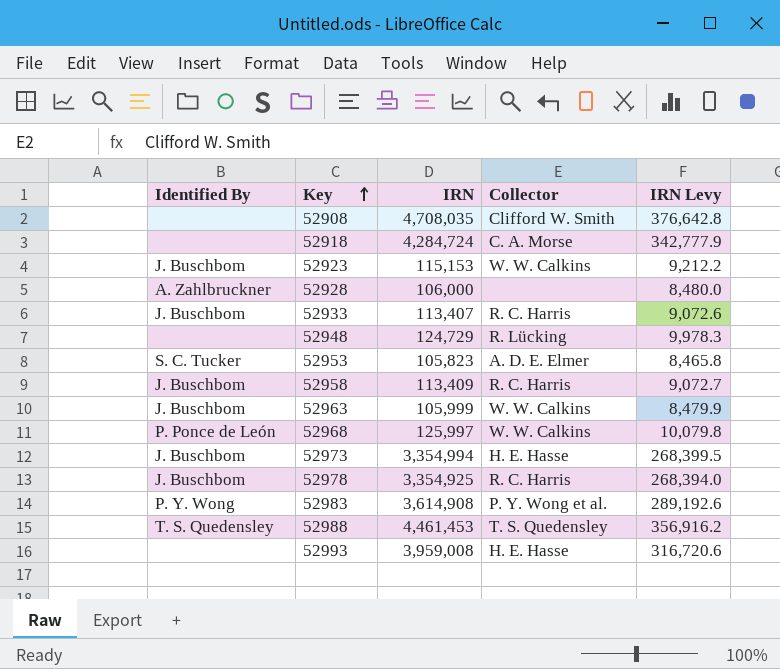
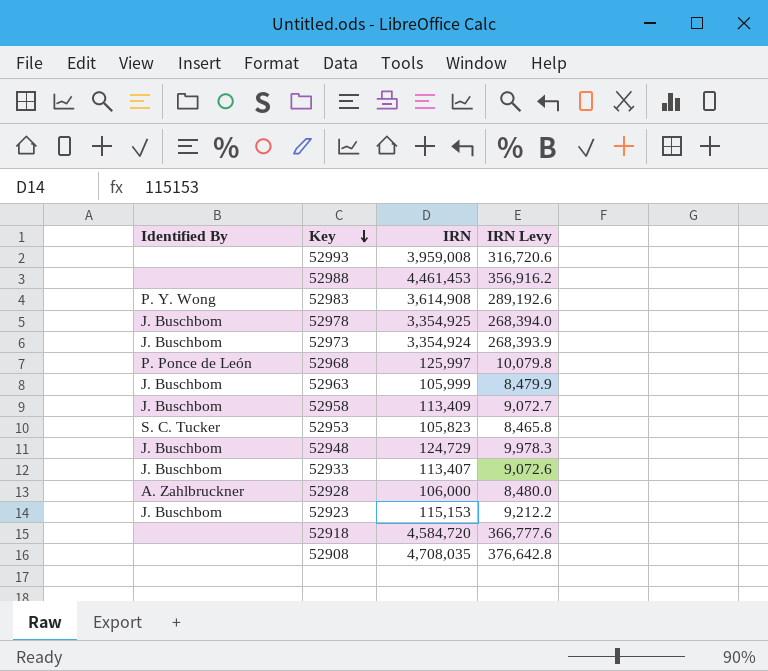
row order: Key ascending -> Key descending
column Collector | position: 4 -> none
52988 | Identified By: T. S. Quedensley -> none
52973 | IRN: 3,354,994 -> 3,354,924
52973 | IRN Levy: 268,399.5 -> 268,393.9
52948 | Identified By: none -> J. Buschbom
52918 | IRN: 4,284,724 -> 4,584,720
52918 | IRN Levy: 342,777.9 -> 366,777.6

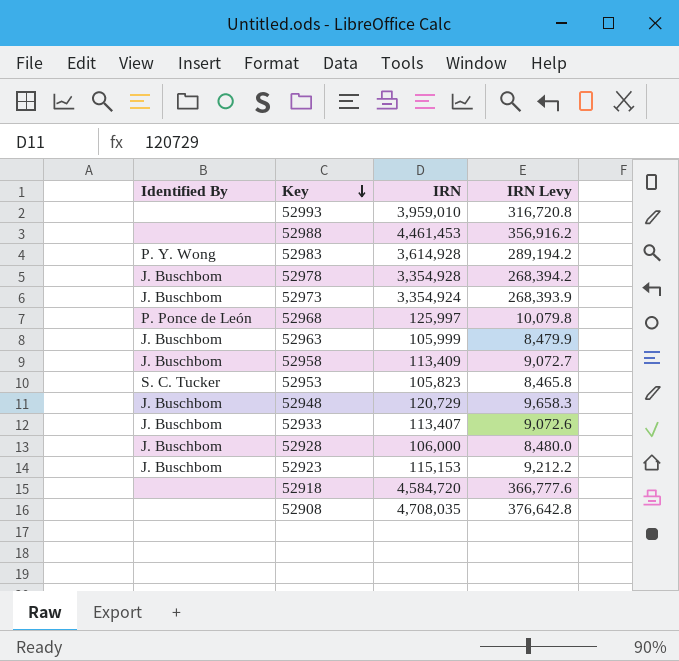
52993 | IRN: 3,959,008 -> 3,959,010
52993 | IRN Levy: 316,720.6 -> 316,720.8
52983 | IRN: 3,614,908 -> 3,614,928
52983 | IRN Levy: 289,192.6 -> 289,194.2
52978 | IRN: 3,354,925 -> 3,354,928
52978 | IRN Levy: 268,394.0 -> 268,394.2
52948 | IRN: 124,729 -> 120,729
52948 | IRN Levy: 9,978.3 -> 9,658.3
52928 | Identified By: A. Zahlbruckner -> J. Buschbom

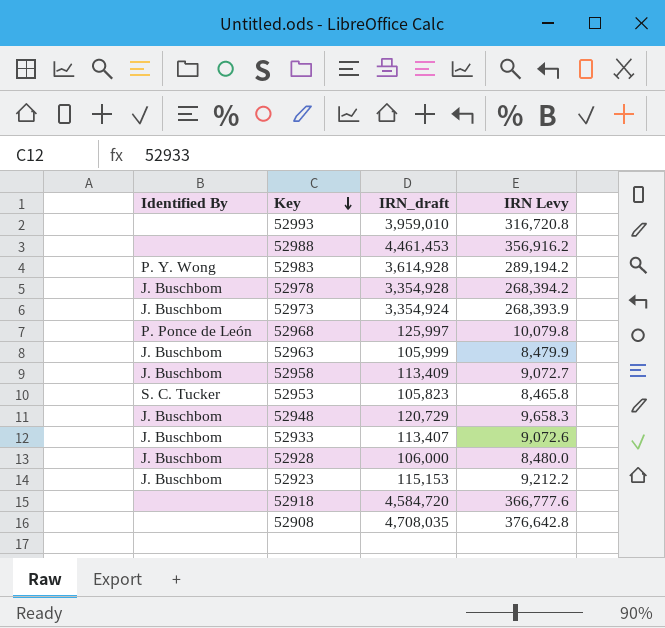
column name: IRN -> IRN_draft

